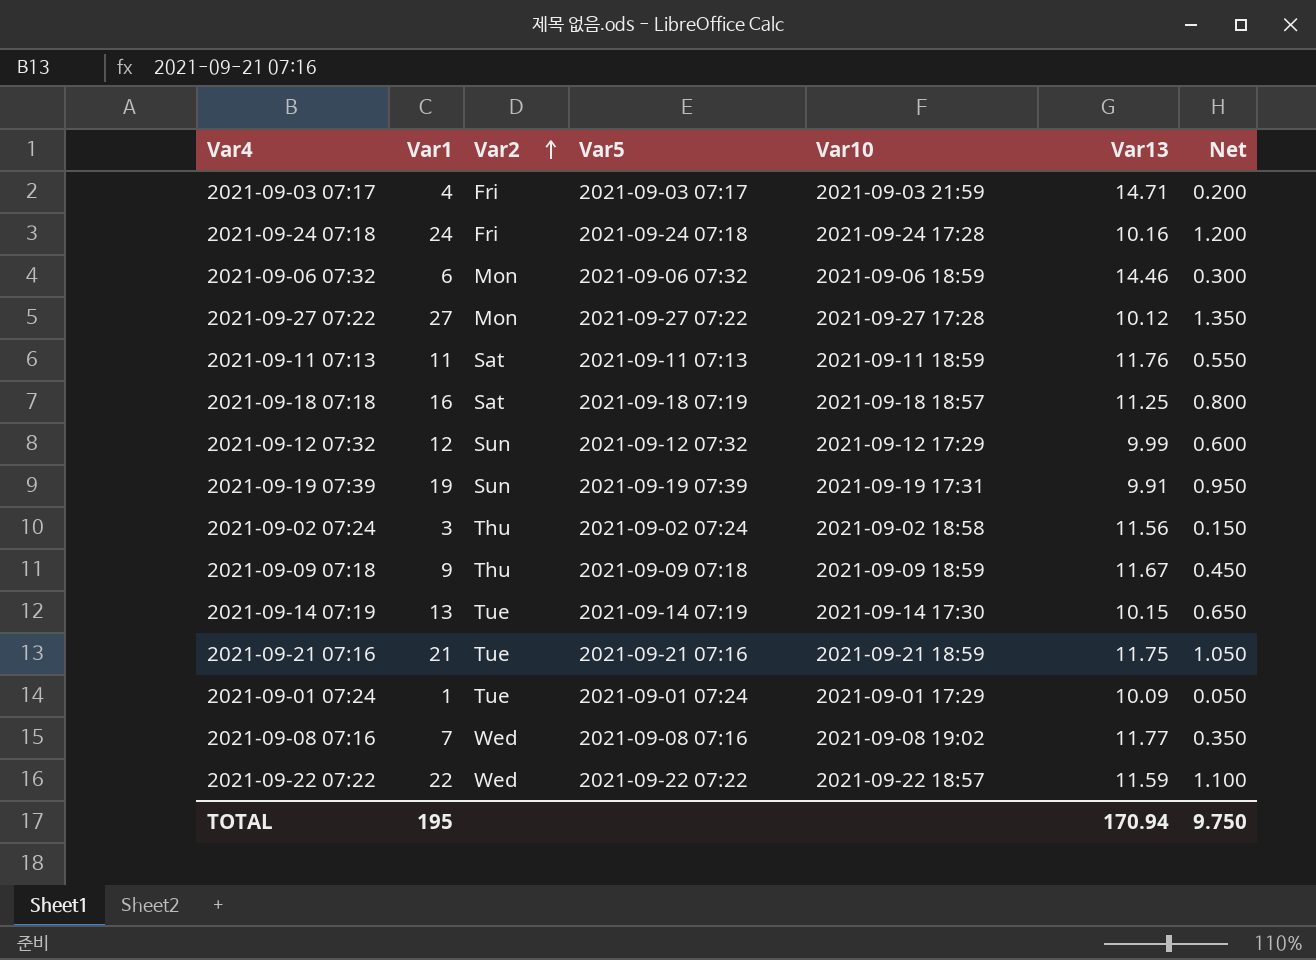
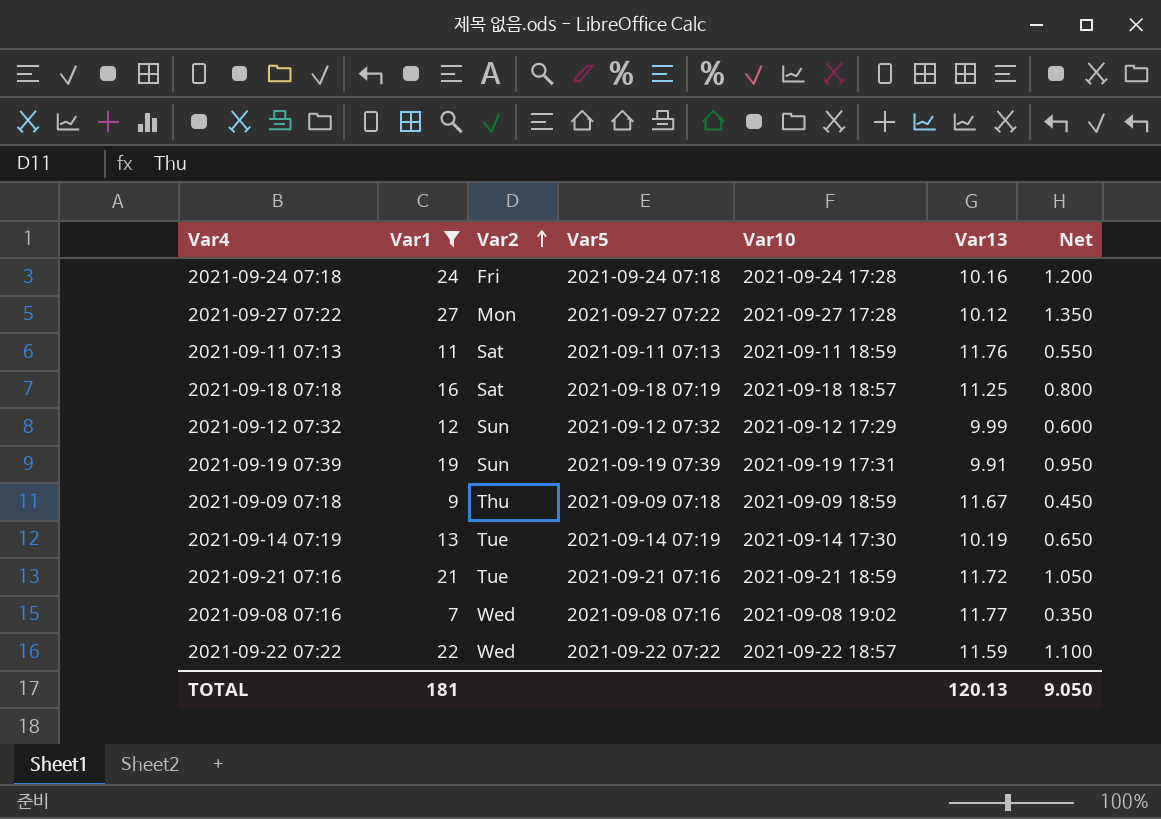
filter: none -> Var1 >= 7
2021-09-14 07:19 | Var13: 10.15 -> 10.19
2021-09-21 07:16 | Var13: 11.75 -> 11.72
TOTAL | Var1: 195 -> 181
TOTAL | Var13: 170.94 -> 120.13
TOTAL | Net: 9.750 -> 9.050

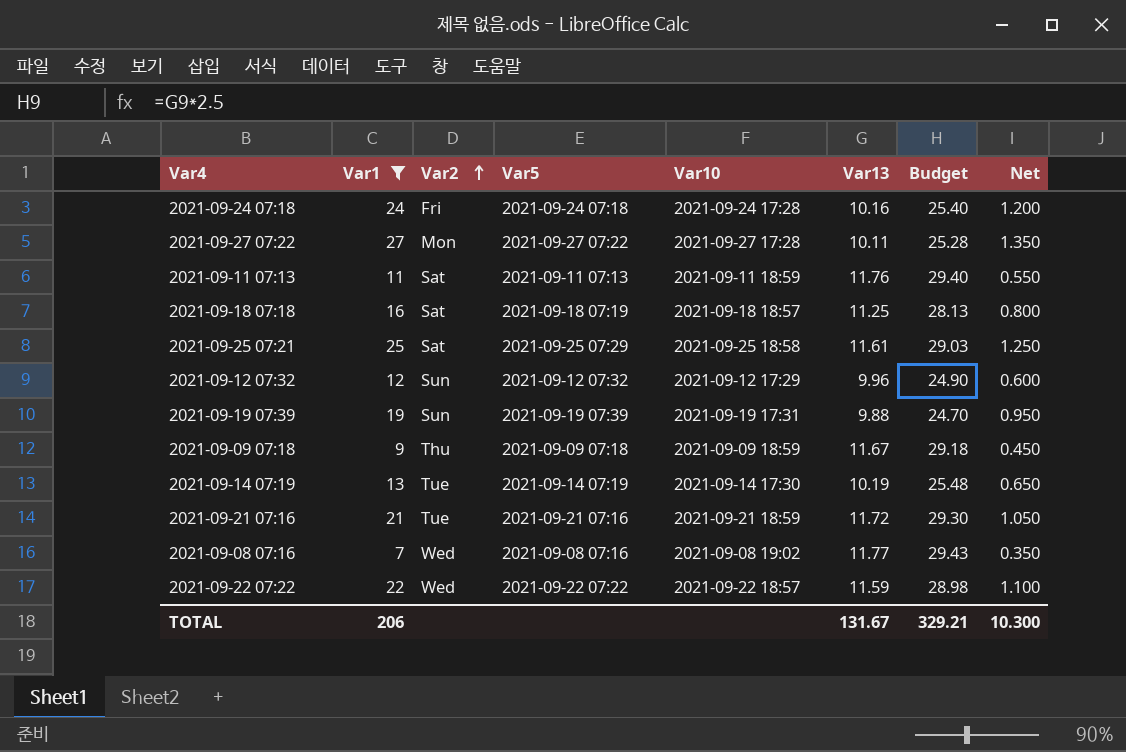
column Budget | formula: none -> [Var13] * 2.5
2021-09-27 07:22 | Var13: 10.12 -> 10.11
row 2021-09-25 07:21: none -> 25 | Sat | 2021-09-25 07:29 | 2021-09-25 18:58 | 11.61 | 29.03 | 1.250
2021-09-12 07:32 | Var13: 9.99 -> 9.96
2021-09-19 07:39 | Var13: 9.91 -> 9.88
TOTAL | Var1: 181 -> 206
TOTAL | Var13: 120.13 -> 131.67
TOTAL | Net: 9.050 -> 10.300

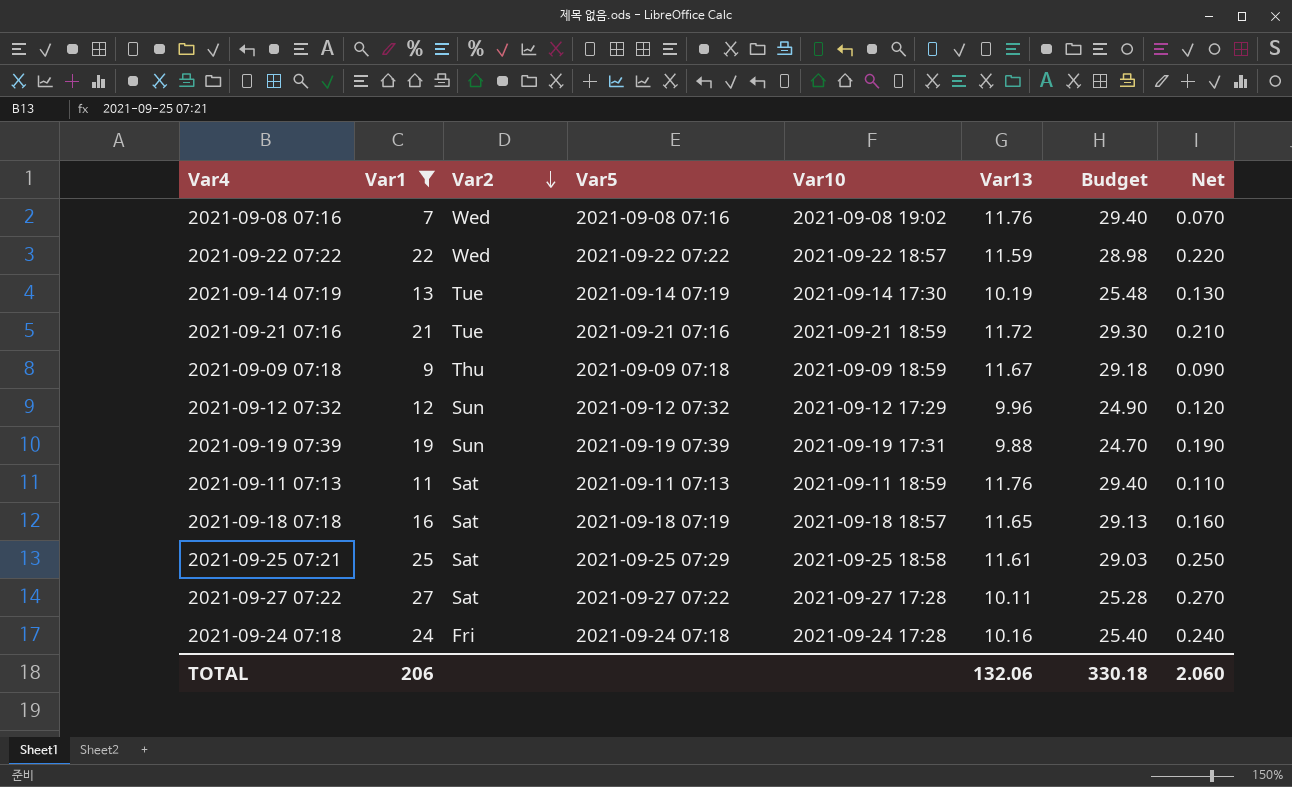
row order: Var2 ascending -> Var2 descending
column Net | formula: [Var1] * 0.05 -> [Var1] * 0.01
2021-09-08 07:16 | Var13: 11.77 -> 11.76
2021-09-08 07:16 | Budget: 29.43 -> 29.40
2021-09-18 07:18 | Var13: 11.25 -> 11.65
2021-09-18 07:18 | Budget: 28.13 -> 29.13
2021-09-27 07:22 | Var2: Mon -> Sat
TOTAL | Var13: 131.67 -> 132.06
TOTAL | Budget: 329.21 -> 330.18
TOTAL | Net: 10.300 -> 2.060

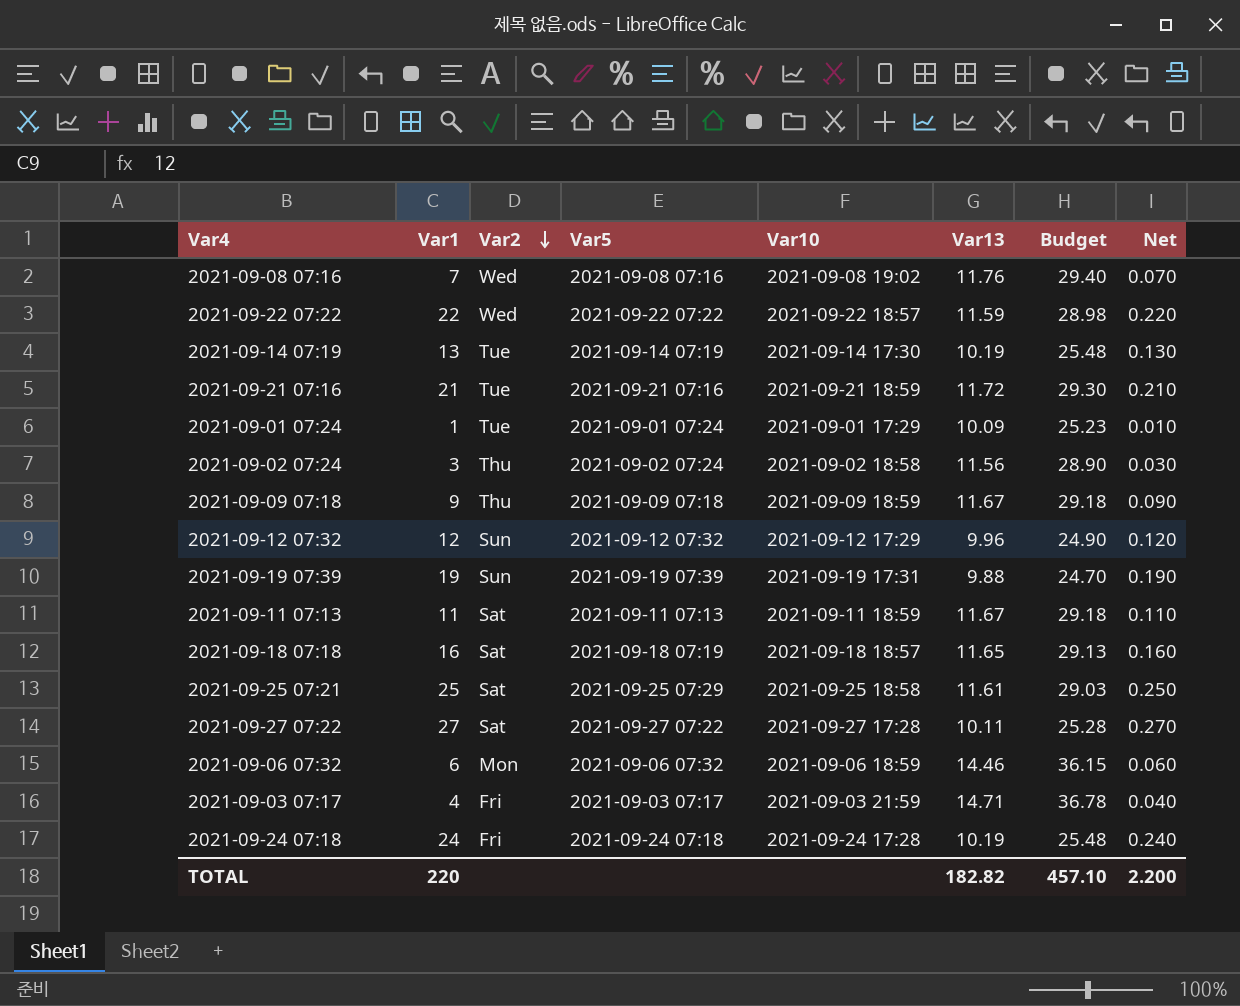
filter: Var1 >= 7 -> none
2021-09-11 07:13 | Var13: 11.76 -> 11.67
2021-09-11 07:13 | Budget: 29.40 -> 29.18
2021-09-24 07:18 | Var13: 10.16 -> 10.19
2021-09-24 07:18 | Budget: 25.40 -> 25.48
TOTAL | Var1: 206 -> 220
TOTAL | Var13: 132.06 -> 182.82
TOTAL | Budget: 330.18 -> 457.10
TOTAL | Net: 2.060 -> 2.200

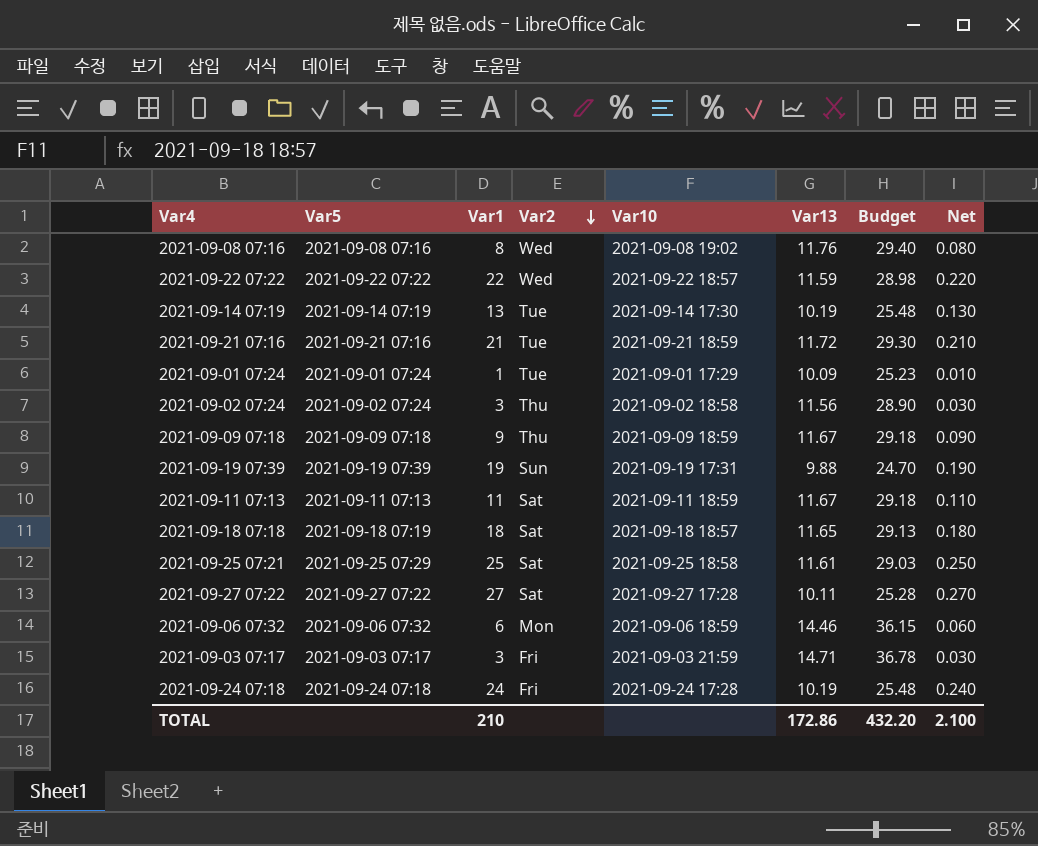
column Var5 | position: 4 -> 2
row 2021-09-12 07:32: 12 | Sun | 2021-09-12 07:32 | 2021-09-12 17:29 | 9.96 | 24.90 | 0.120 -> none
2021-09-08 07:16 | Var1: 7 -> 8
2021-09-08 07:16 | Net: 0.070 -> 0.080
2021-09-18 07:18 | Var1: 16 -> 18
2021-09-18 07:18 | Net: 0.160 -> 0.180
2021-09-03 07:17 | Var1: 4 -> 3
2021-09-03 07:17 | Net: 0.040 -> 0.030
TOTAL | Var1: 220 -> 210
TOTAL | Var13: 182.82 -> 172.86
TOTAL | Budget: 457.10 -> 432.20
TOTAL | Net: 2.200 -> 2.100

